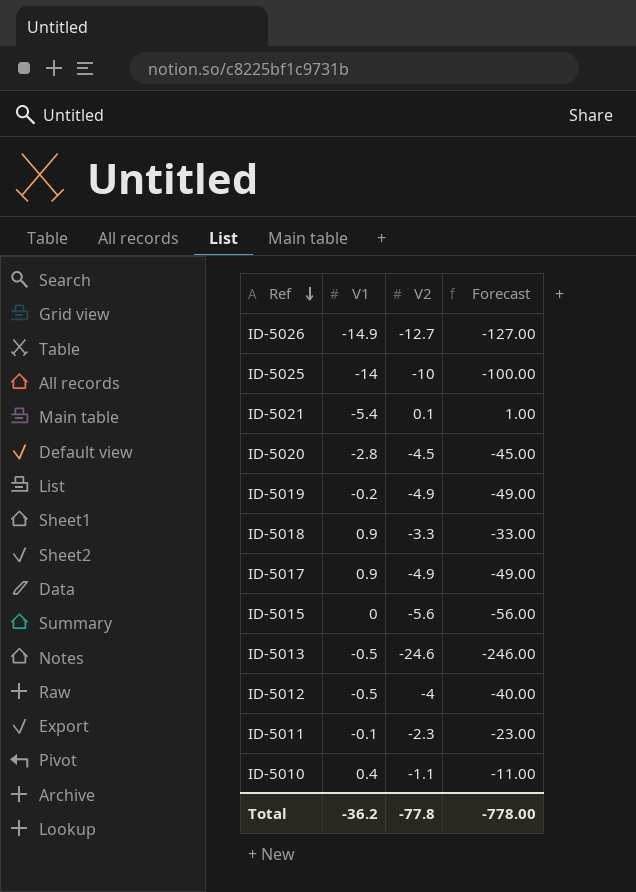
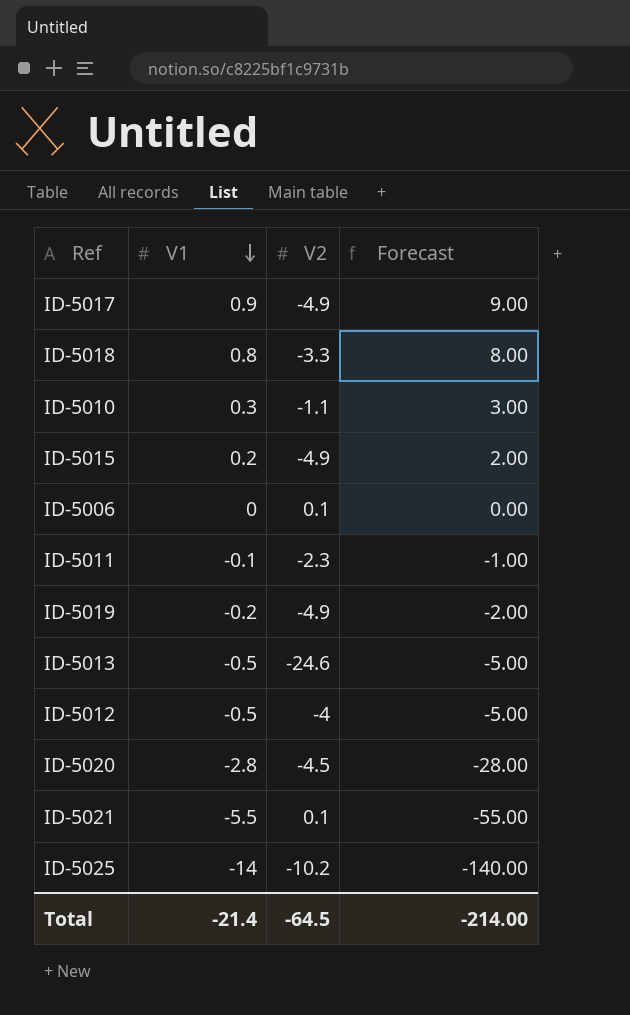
row order: Ref descending -> V1 descending
column Forecast | formula: [V2] * 10 -> [V1] * 10
row ID-5026: -14.9 | -12.7 | -127.00 -> none
ID-5018 | V1: 0.9 -> 0.8
ID-5010 | V1: 0.4 -> 0.3
ID-5015 | V1: 0 -> 0.2
ID-5015 | V2: -5.6 -> -4.9
row ID-5006: none -> 0 | 0.1 | 0.00
ID-5021 | V1: -5.4 -> -5.5
ID-5025 | V2: -10 -> -10.2
Total | V1: -36.2 -> -21.4
Total | V2: -77.8 -> -64.5
Total | Forecast: -778.00 -> -214.00

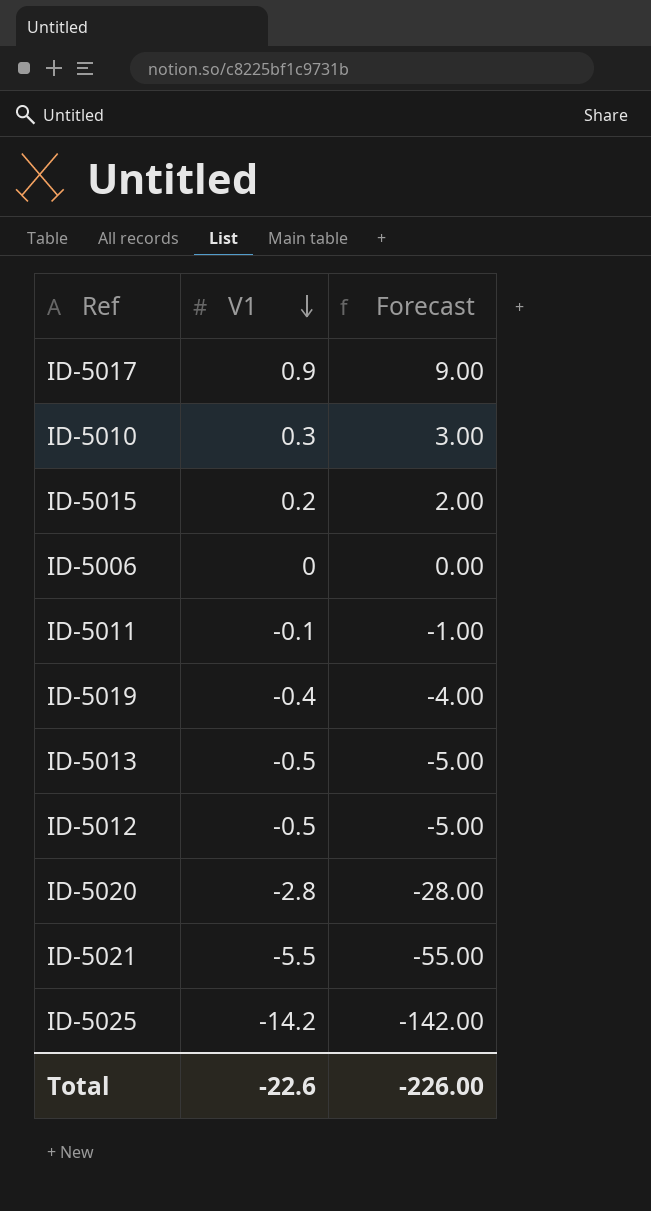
column V2 | position: 3 -> none
row ID-5018: 0.8 | -3.3 | 8.00 -> none
ID-5019 | V1: -0.2 -> -0.4
ID-5019 | Forecast: -2.00 -> -4.00
ID-5025 | V1: -14 -> -14.2
ID-5025 | Forecast: -140.00 -> -142.00
Total | V1: -21.4 -> -22.6
Total | Forecast: -214.00 -> -226.00

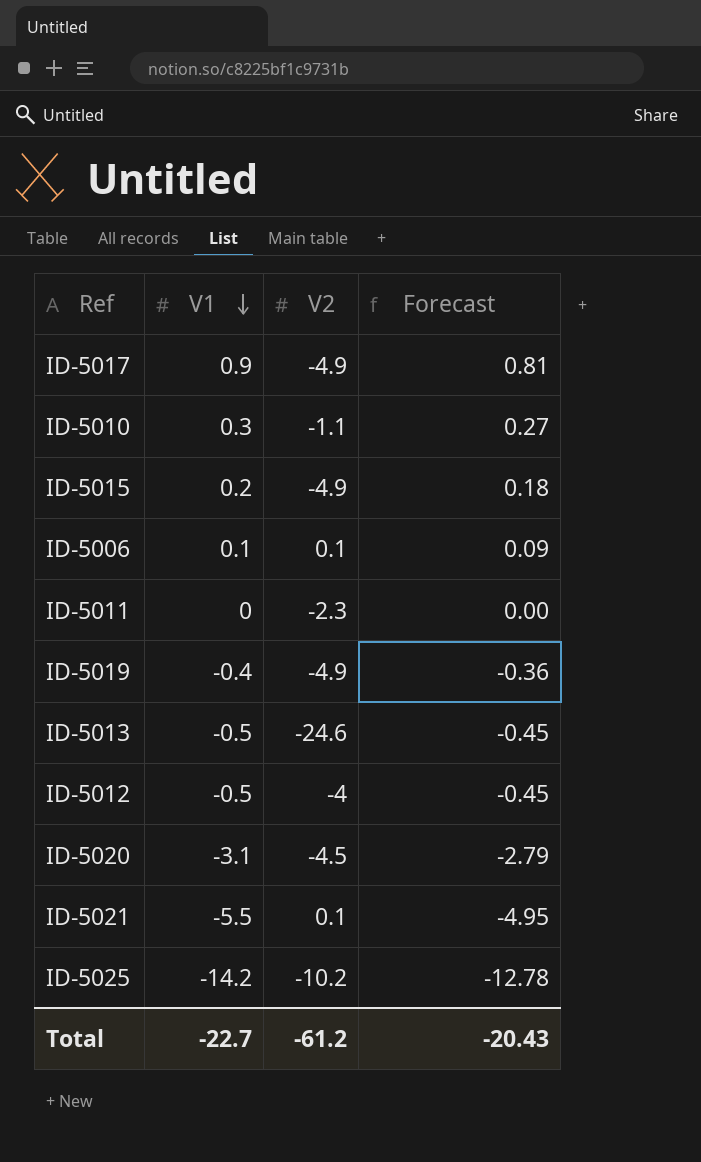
column V2 | position: none -> 3
column Forecast | formula: [V1] * 10 -> [V1] * 0.9
ID-5006 | V1: 0 -> 0.1
ID-5011 | V1: -0.1 -> 0
ID-5020 | V1: -2.8 -> -3.1
Total | V1: -22.6 -> -22.7
Total | Forecast: -226.00 -> -20.43

